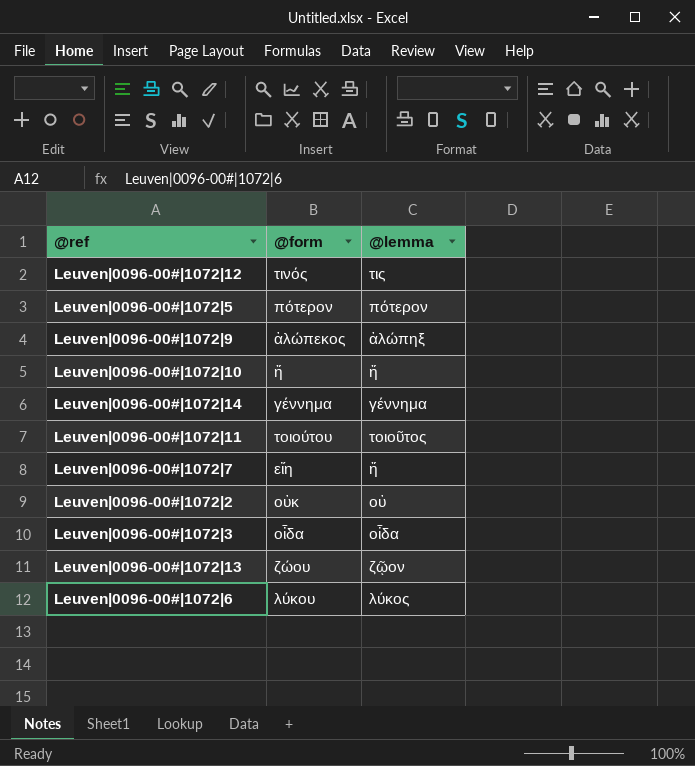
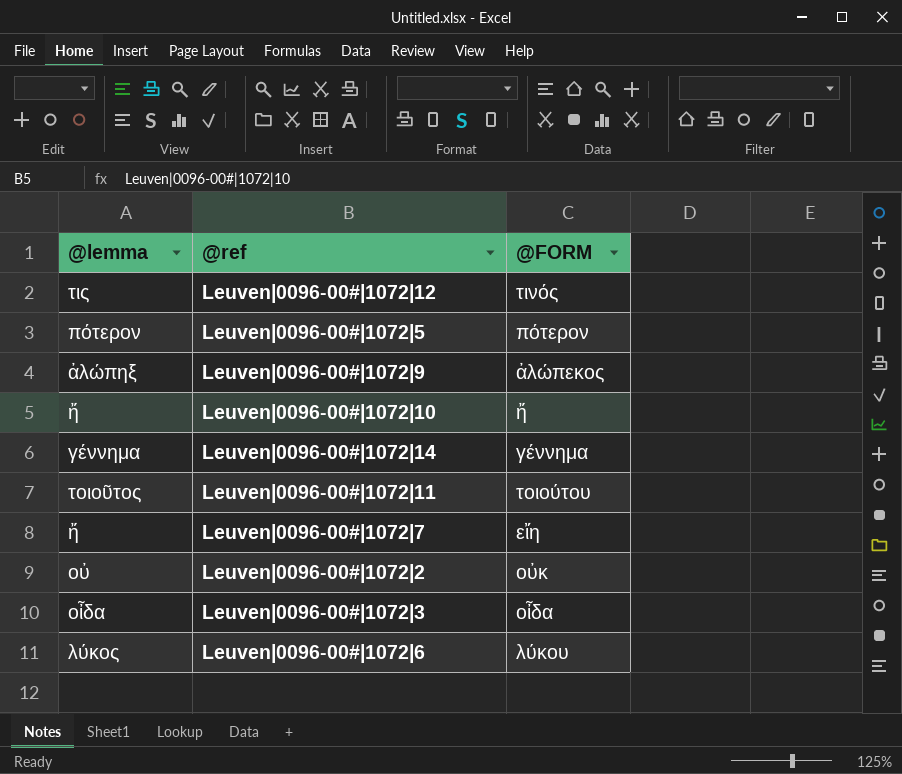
column @lemma | position: 3 -> 1
column name: @form -> @FORM
row Leuven|0096-00#|1072|13: ζώου | ζῷον -> none

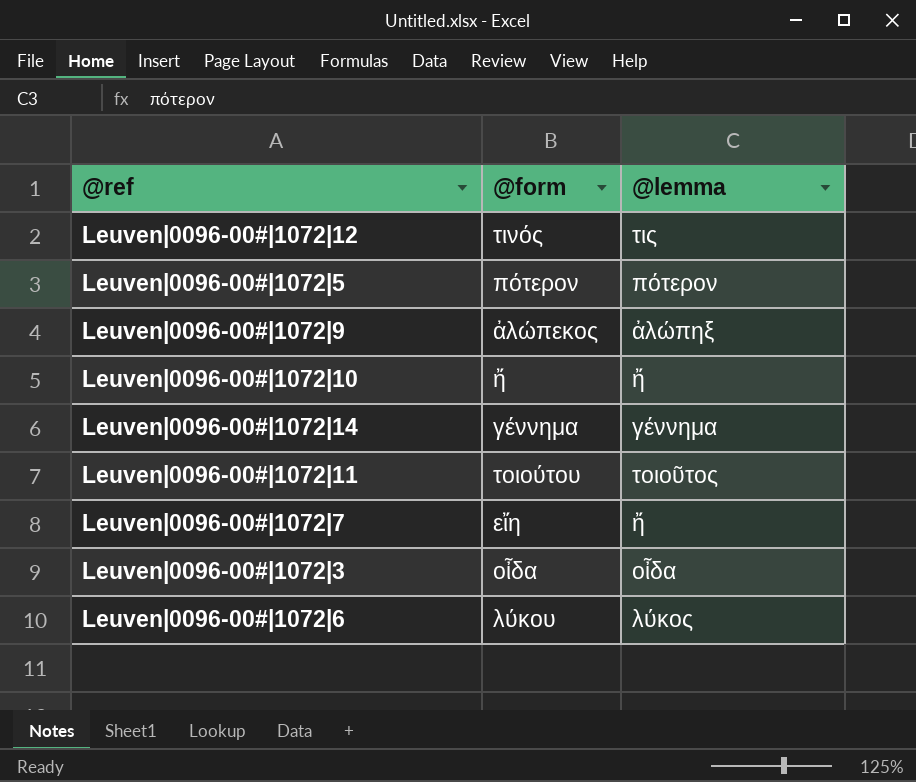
column name: @FORM -> @form
column @lemma | position: 1 -> 3
row Leuven|0096-00#|1072|2: οὐ | οὐκ -> none

